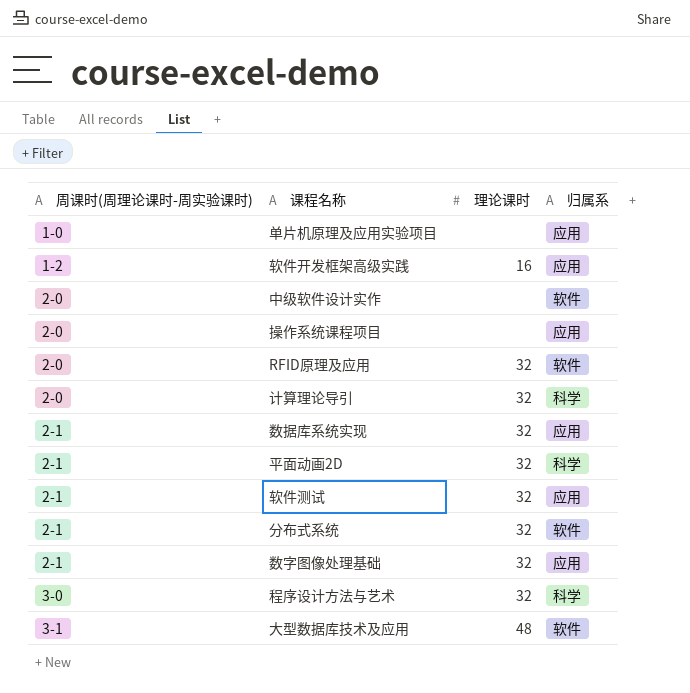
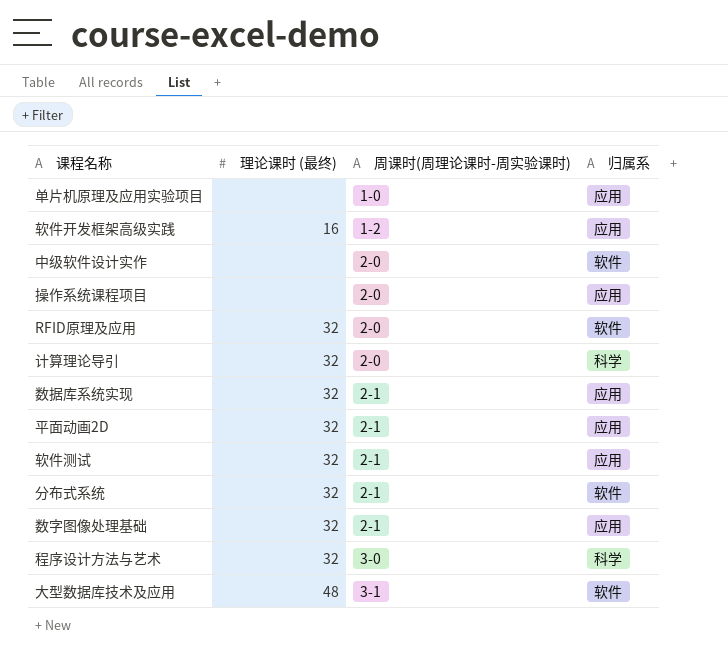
column name: 理论课时 -> 理论课时 (最终)
column 周课时(周理论课时-周实验课时) | position: 1 -> 3
平面动画2D | 归属系: 科学 -> 应用

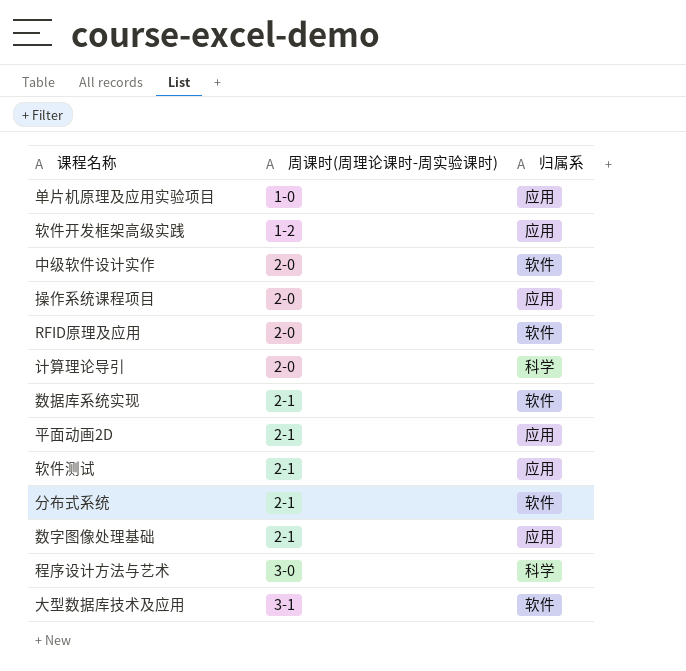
column 理论课时 (最终) | position: 2 -> none
数据库系统实现 | 归属系: 应用 -> 软件

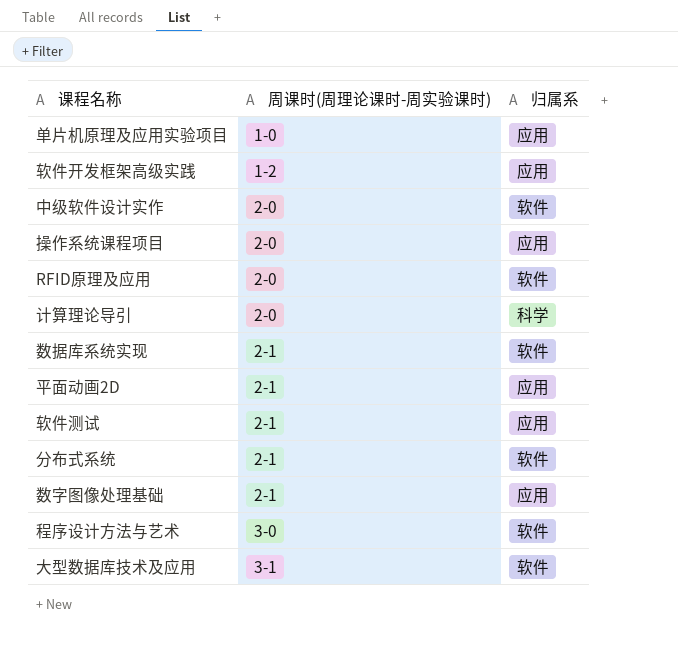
程序设计方法与艺术 | 归属系: 科学 -> 软件

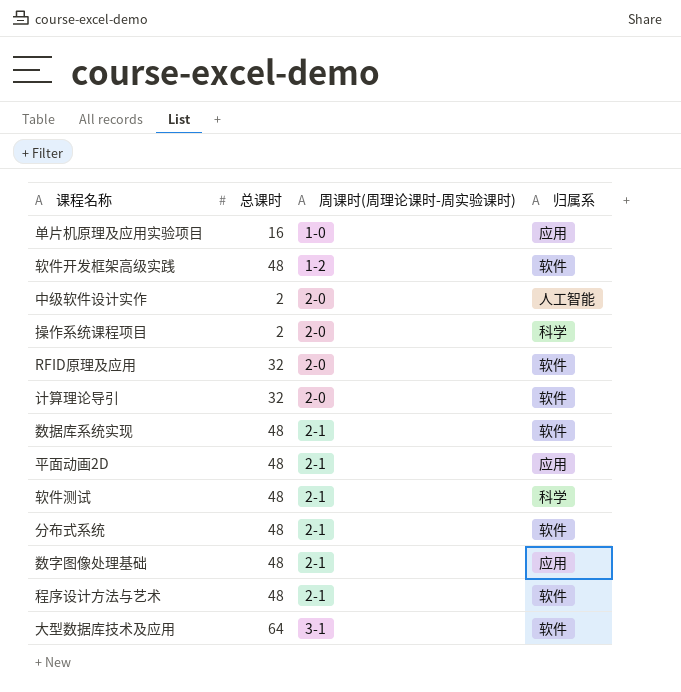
column 总课时 | position: none -> 2
软件开发框架高级实践 | 归属系: 应用 -> 软件
中级软件设计实作 | 归属系: 软件 -> 人工智能
操作系统课程项目 | 归属系: 应用 -> 科学
计算理论导引 | 归属系: 科学 -> 软件
软件测试 | 归属系: 应用 -> 科学
程序设计方法与艺术 | 周课时(周理论课时-周实验课时): 3-0 -> 2-1

